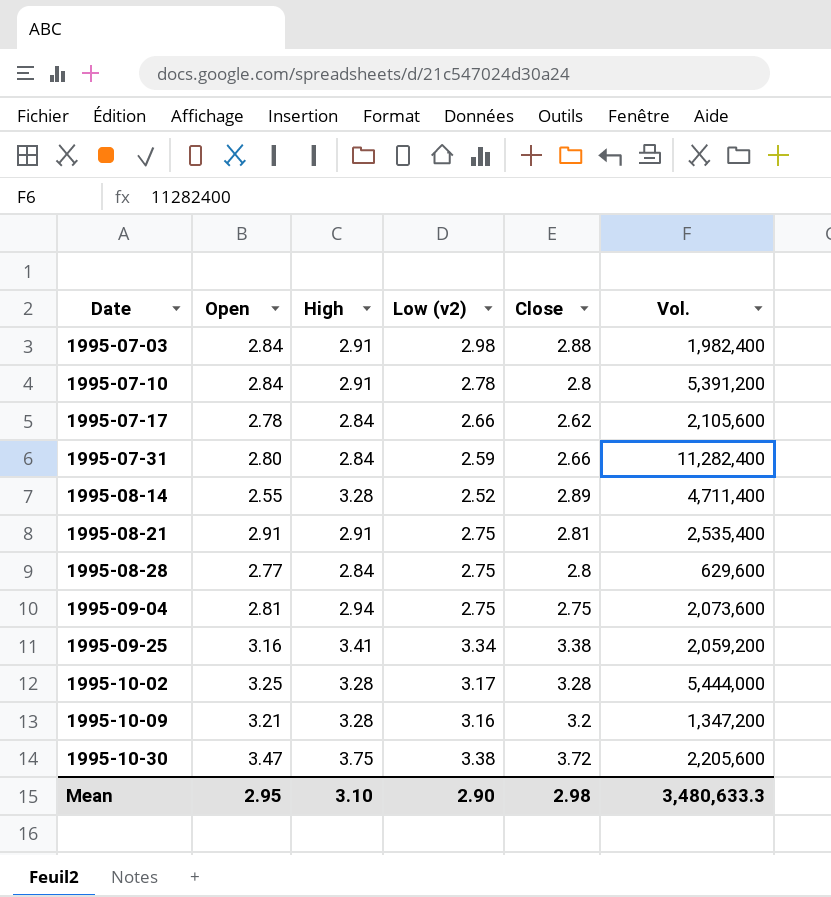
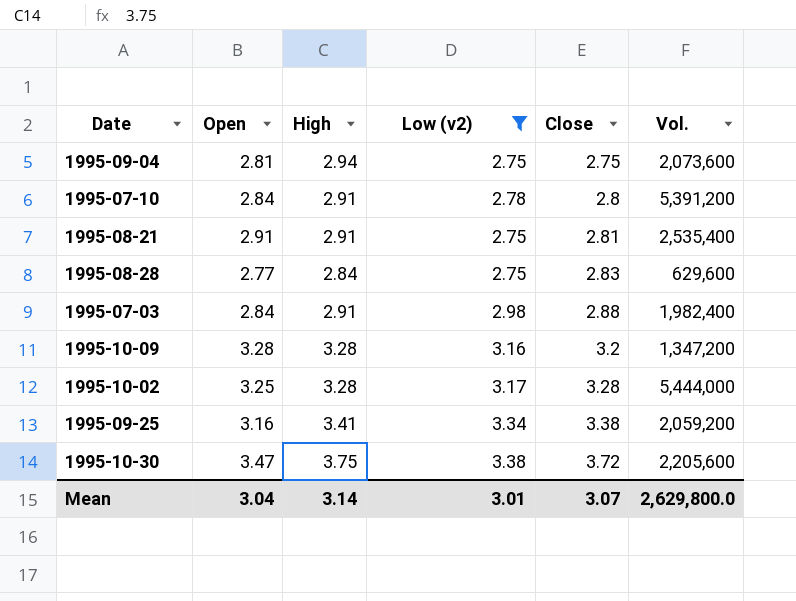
filter: none -> Low (v2) >= 2.75
row order: Date ascending -> Close ascending
1995-08-28 | Close: 2.8 -> 2.83
1995-10-09 | Open: 3.21 -> 3.28
Mean | Open: 2.95 -> 3.04
Mean | High: 3.10 -> 3.14
Mean | Low (v2): 2.90 -> 3.01
Mean | Close: 2.98 -> 3.07
Mean | Vol.: 3,480,633.3 -> 2,629,800.0

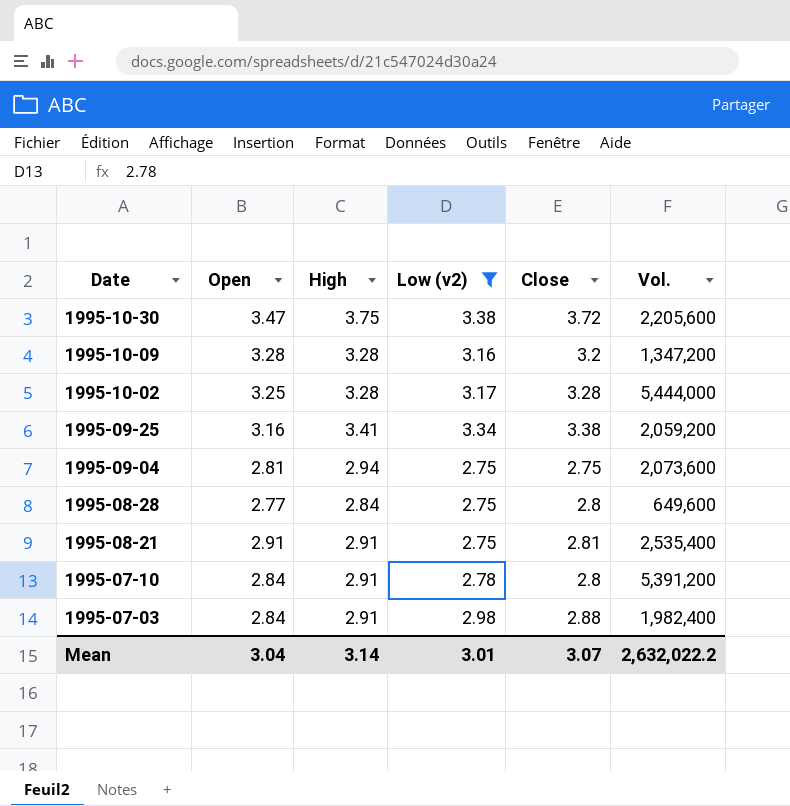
row order: Close ascending -> Date descending
1995-08-28 | Close: 2.83 -> 2.8
1995-08-28 | Vol.: 629,600 -> 649,600
Mean | Vol.: 2,629,800.0 -> 2,632,022.2

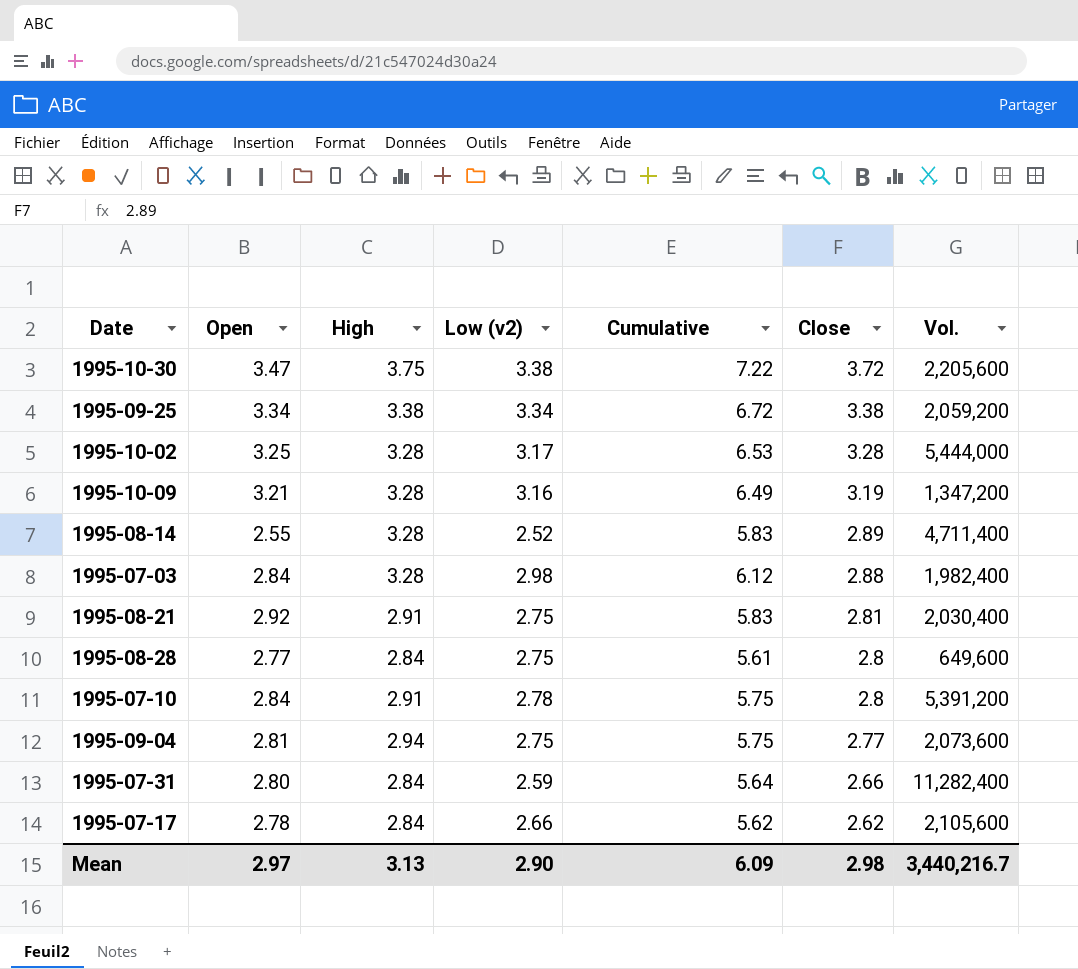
filter: Low (v2) >= 2.75 -> none
row order: Date descending -> Close descending
column Cumulative | formula: none -> [Open] + [High]
1995-09-25 | Open: 3.16 -> 3.34
1995-09-25 | High: 3.41 -> 3.38
1995-10-09 | Open: 3.28 -> 3.21
1995-10-09 | Close: 3.2 -> 3.19
1995-07-03 | High: 2.91 -> 3.28
1995-08-21 | Open: 2.91 -> 2.92
1995-08-21 | Vol.: 2,535,400 -> 2,030,400
1995-09-04 | Close: 2.75 -> 2.77
Mean | Open: 3.04 -> 2.97
Mean | High: 3.14 -> 3.13
Mean | Low (v2): 3.01 -> 2.90
Mean | Close: 3.07 -> 2.98
Mean | Vol.: 2,632,022.2 -> 3,440,216.7

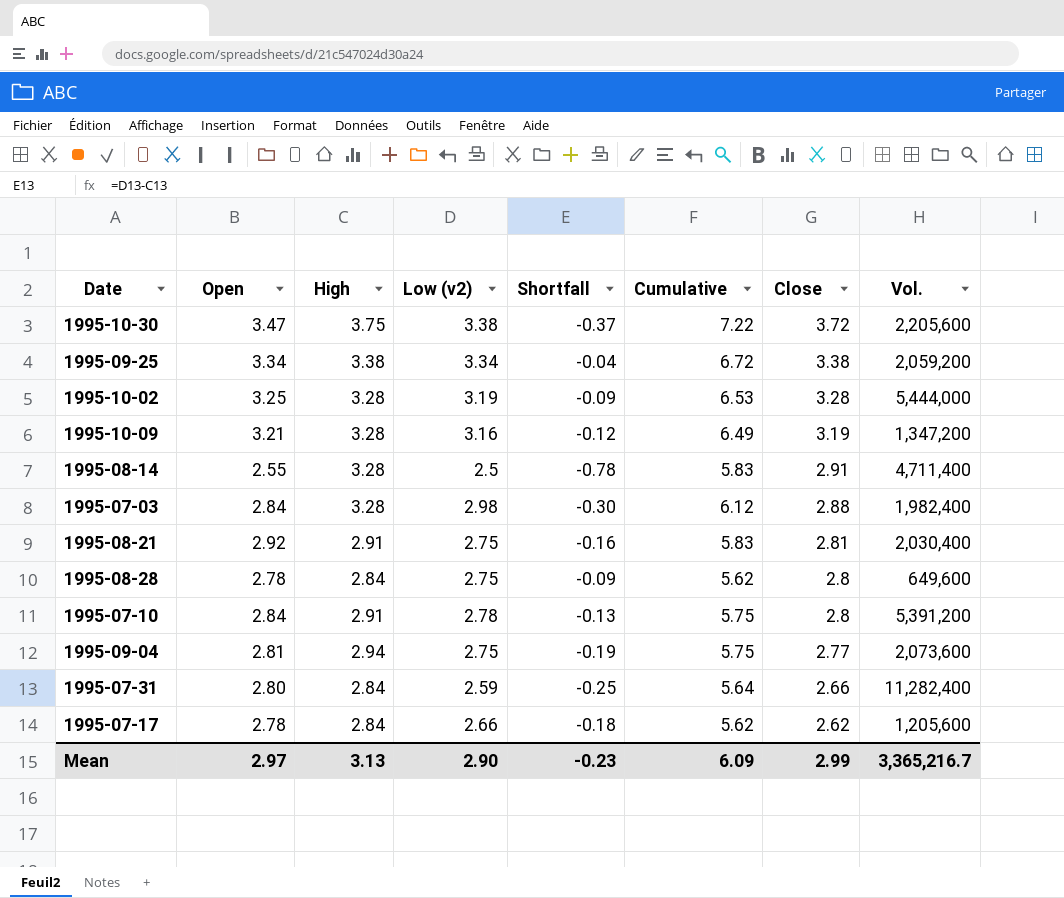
column Shortfall | formula: none -> [Low (v2)] - [High]
1995-10-02 | Low (v2): 3.17 -> 3.19
1995-08-14 | Low (v2): 2.52 -> 2.5
1995-08-14 | Close: 2.89 -> 2.91
1995-08-28 | Open: 2.77 -> 2.78
1995-08-28 | Cumulative: 5.61 -> 5.62
1995-07-17 | Vol.: 2,105,600 -> 1,205,600
Mean | Close: 2.98 -> 2.99
Mean | Vol.: 3,440,216.7 -> 3,365,216.7

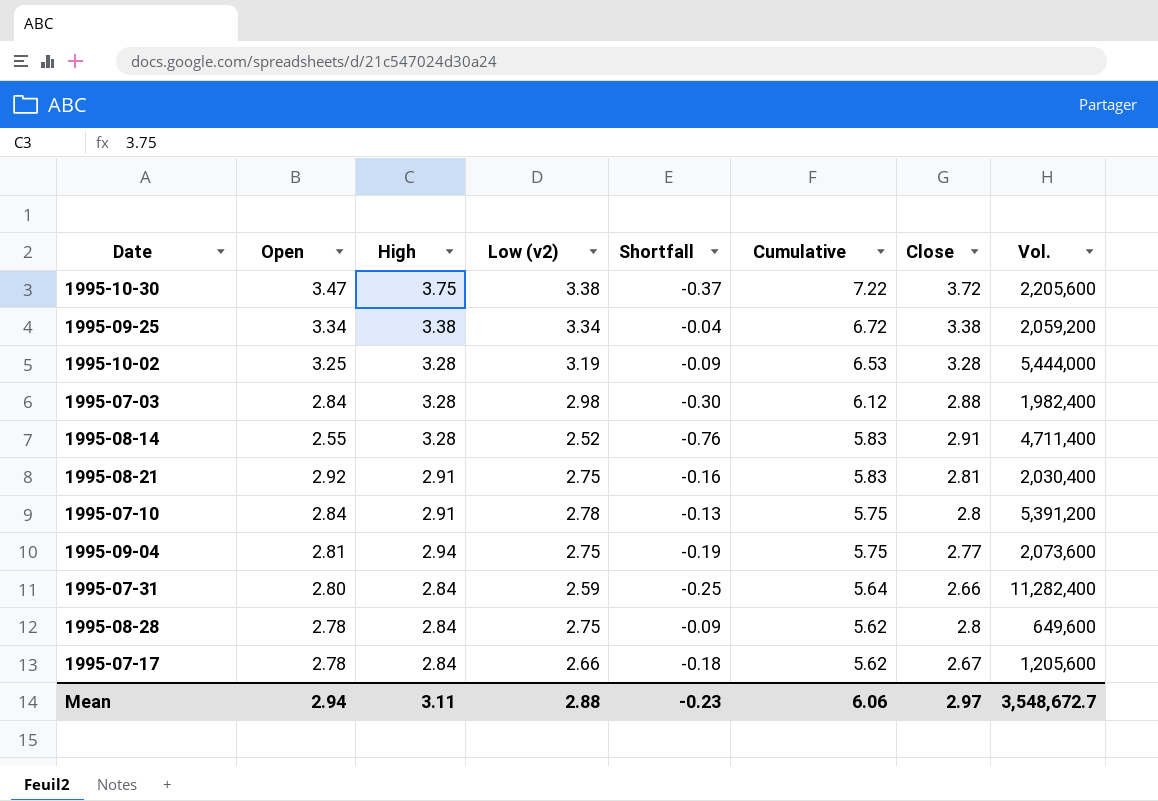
row order: Close descending -> Cumulative descending
row 1995-10-09: 3.21 | 3.28 | 3.16 | -0.12 | 6.49 | 3.19 | 1,347,200 -> none
1995-08-14 | Low (v2): 2.5 -> 2.52
1995-08-14 | Shortfall: -0.78 -> -0.76
1995-07-17 | Close: 2.62 -> 2.67
Mean | Open: 2.97 -> 2.94
Mean | High: 3.13 -> 3.11
Mean | Low (v2): 2.90 -> 2.88
Mean | Cumulative: 6.09 -> 6.06
Mean | Close: 2.99 -> 2.97
Mean | Vol.: 3,365,216.7 -> 3,548,672.7

